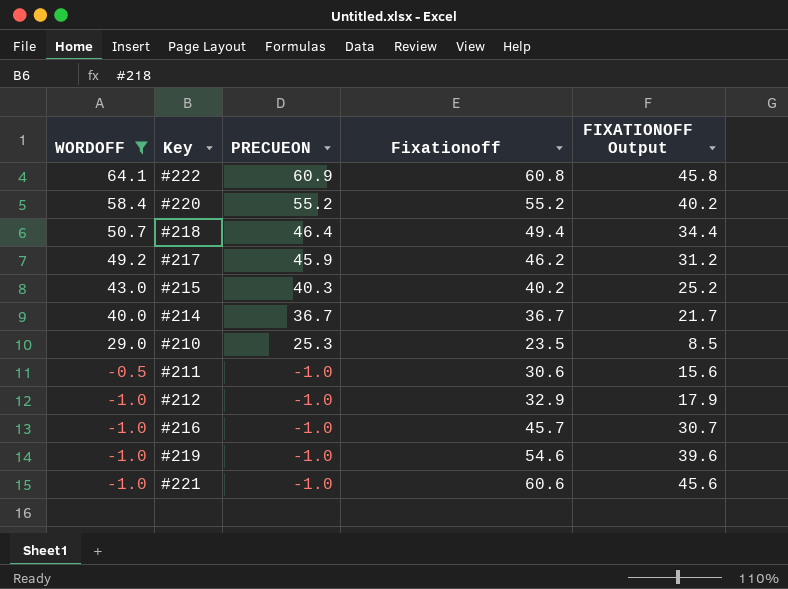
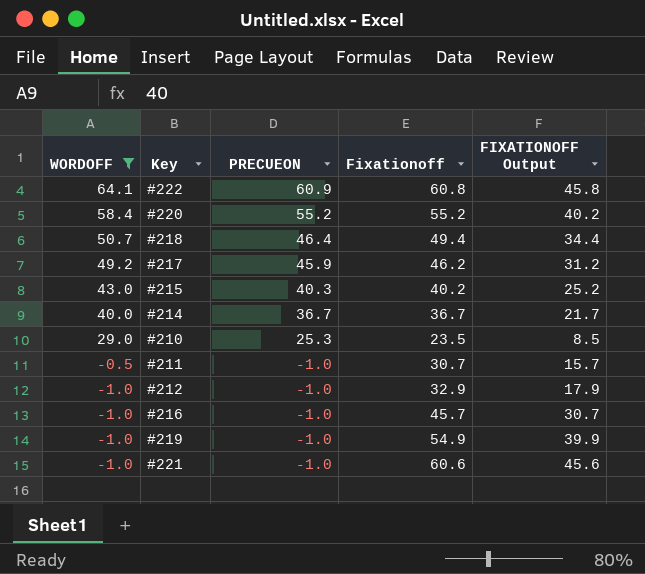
#211 | Fixationoff: 30.6 -> 30.7
#211 | FIXATIONOFF Output: 15.6 -> 15.7
#219 | Fixationoff: 54.6 -> 54.9
#219 | FIXATIONOFF Output: 39.6 -> 39.9

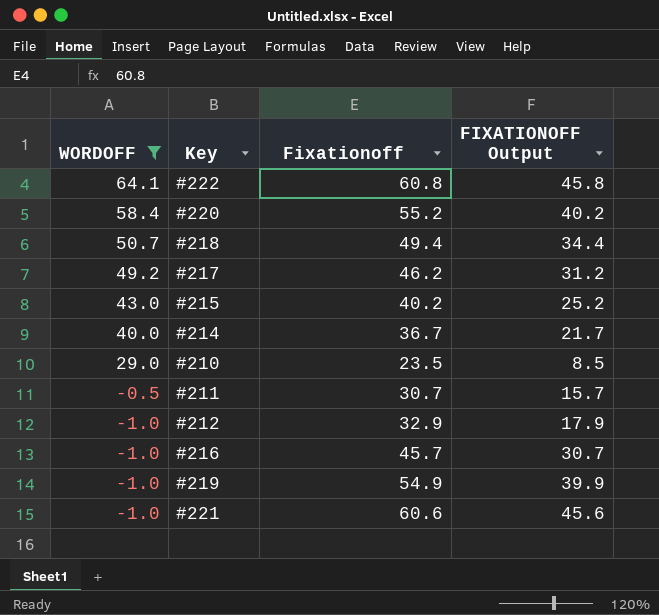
column PRECUEON | position: 3 -> none

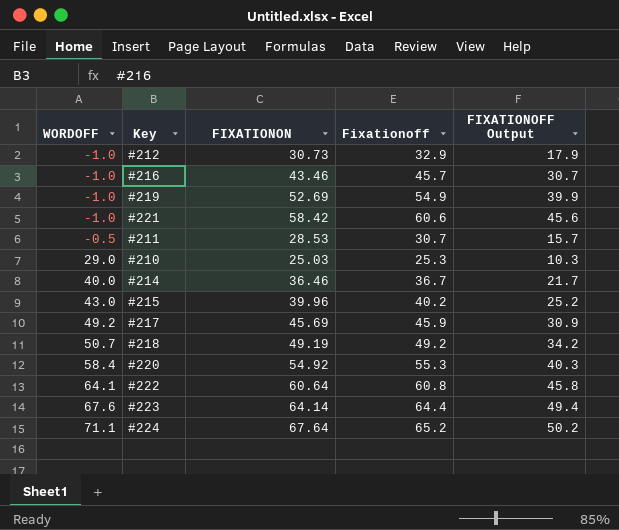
filter: WORDOFF <= 64.1 -> none
row order: WORDOFF descending -> WORDOFF ascending
column FIXATIONON | position: none -> 3
#210 | Fixationoff: 23.5 -> 25.3
#210 | FIXATIONOFF Output: 8.5 -> 10.3
#217 | Fixationoff: 46.2 -> 45.9
#217 | FIXATIONOFF Output: 31.2 -> 30.9
#218 | Fixationoff: 49.4 -> 49.2
#218 | FIXATIONOFF Output: 34.4 -> 34.2
#220 | Fixationoff: 55.2 -> 55.3
#220 | FIXATIONOFF Output: 40.2 -> 40.3

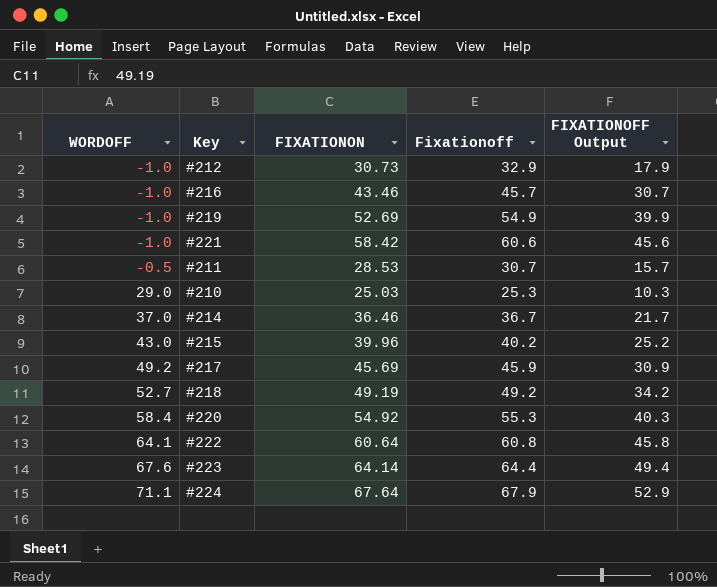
#214 | WORDOFF: 40.0 -> 37.0
#218 | WORDOFF: 50.7 -> 52.7
#224 | Fixationoff: 65.2 -> 67.9
#224 | FIXATIONOFF Output: 50.2 -> 52.9

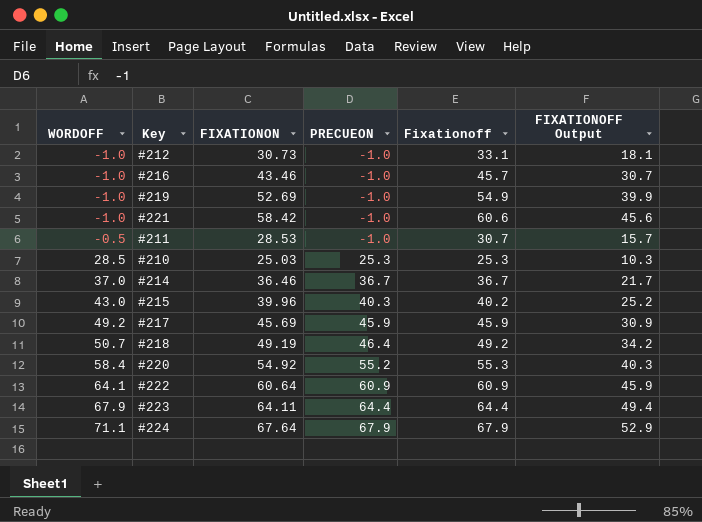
column PRECUEON | position: none -> 4
#212 | Fixationoff: 32.9 -> 33.1
#212 | FIXATIONOFF Output: 17.9 -> 18.1
#210 | WORDOFF: 29.0 -> 28.5
#218 | WORDOFF: 52.7 -> 50.7
#222 | Fixationoff: 60.8 -> 60.9
#222 | FIXATIONOFF Output: 45.8 -> 45.9
#223 | WORDOFF: 67.6 -> 67.9
#223 | FIXATIONON: 64.14 -> 64.11

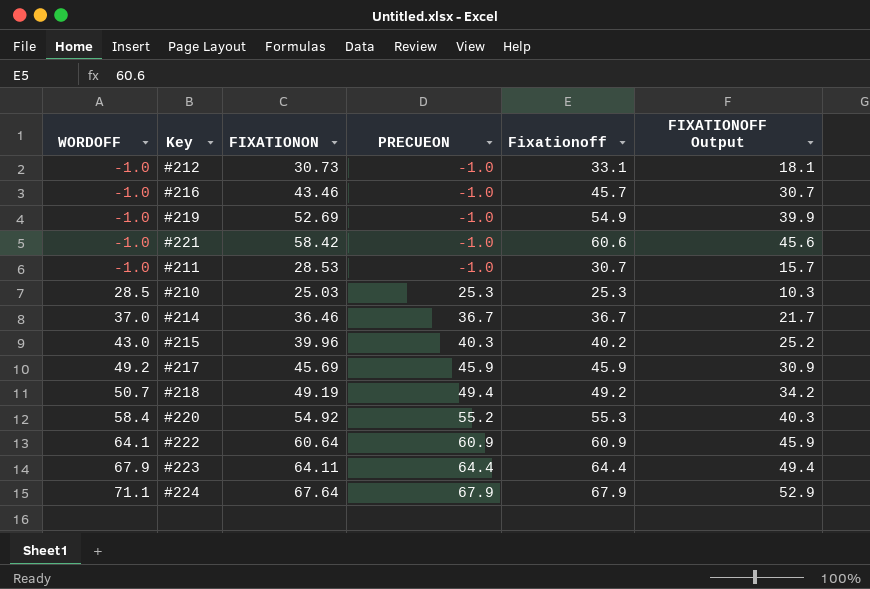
#211 | WORDOFF: -0.5 -> -1.0
#218 | PRECUEON: 46.4 -> 49.4

